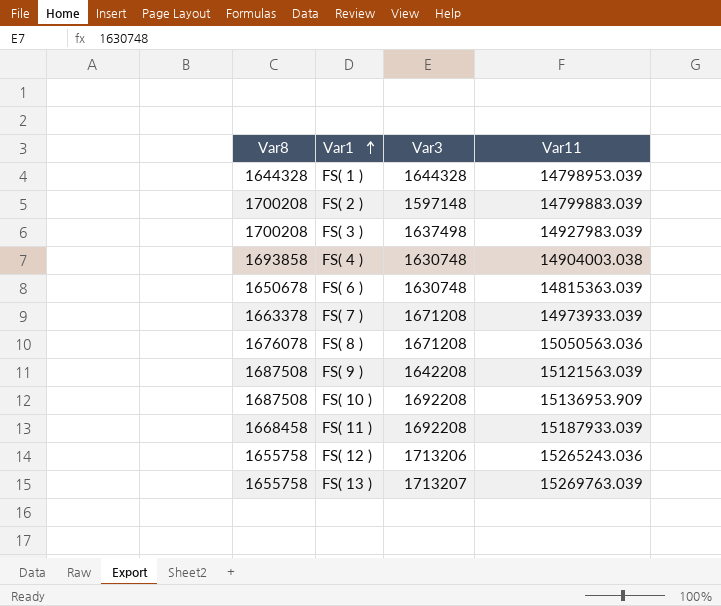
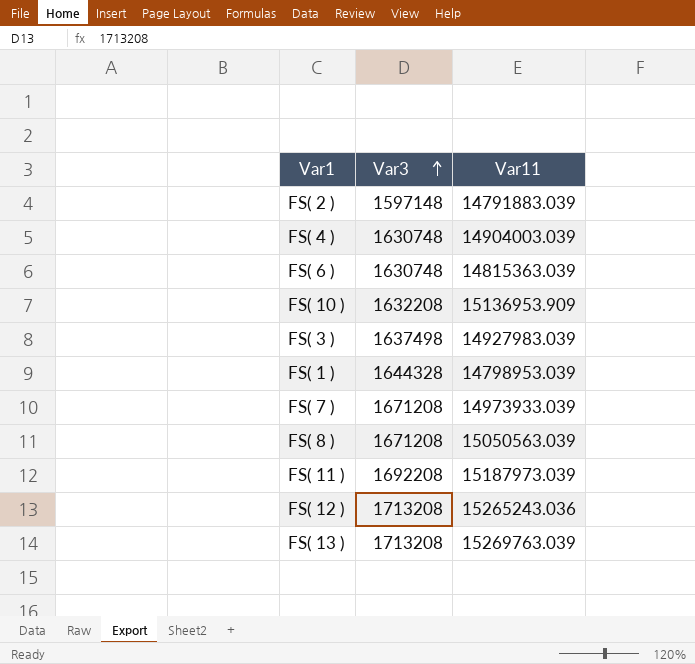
row order: Var1 ascending -> Var3 ascending
column Var8 | position: 1 -> none
row FS( 9 ): 1687508 | 1642208 | 15121563.039 -> none
FS( 2 ) | Var11: 14799883.039 -> 14791883.039
FS( 4 ) | Var11: 14904003.038 -> 14904003.039
FS( 10 ) | Var3: 1692208 -> 1632208
FS( 8 ) | Var11: 15050563.036 -> 15050563.039
FS( 11 ) | Var11: 15187933.039 -> 15187973.039
FS( 12 ) | Var3: 1713206 -> 1713208
FS( 13 ) | Var3: 1713207 -> 1713208

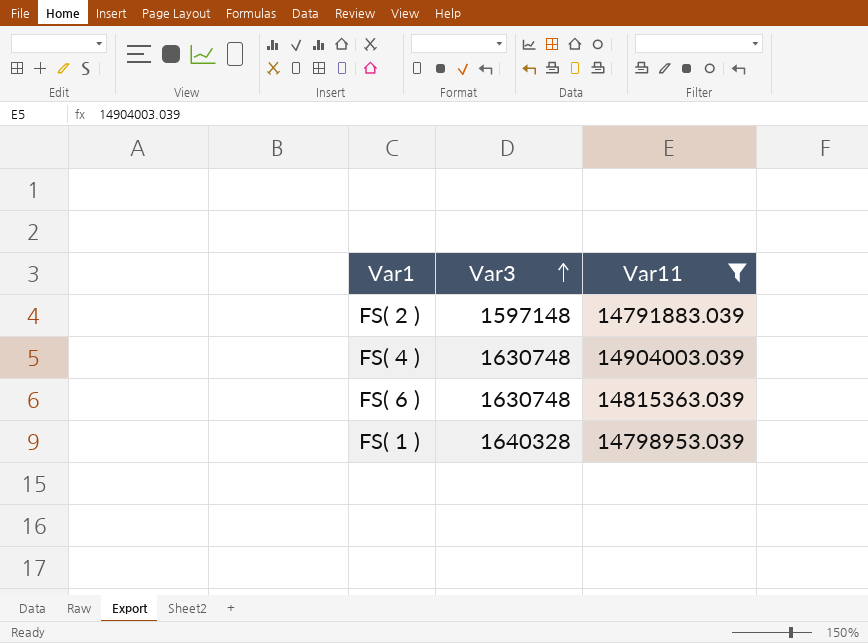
filter: none -> Var11 <= 14904003.039
FS( 1 ) | Var3: 1644328 -> 1640328

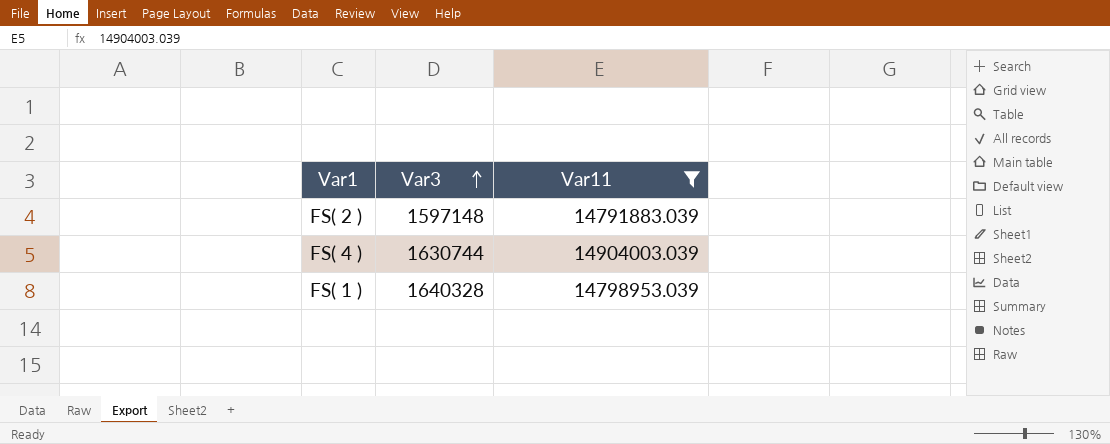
row FS( 6 ): 1630748 | 14815363.039 -> none
FS( 4 ) | Var3: 1630748 -> 1630744

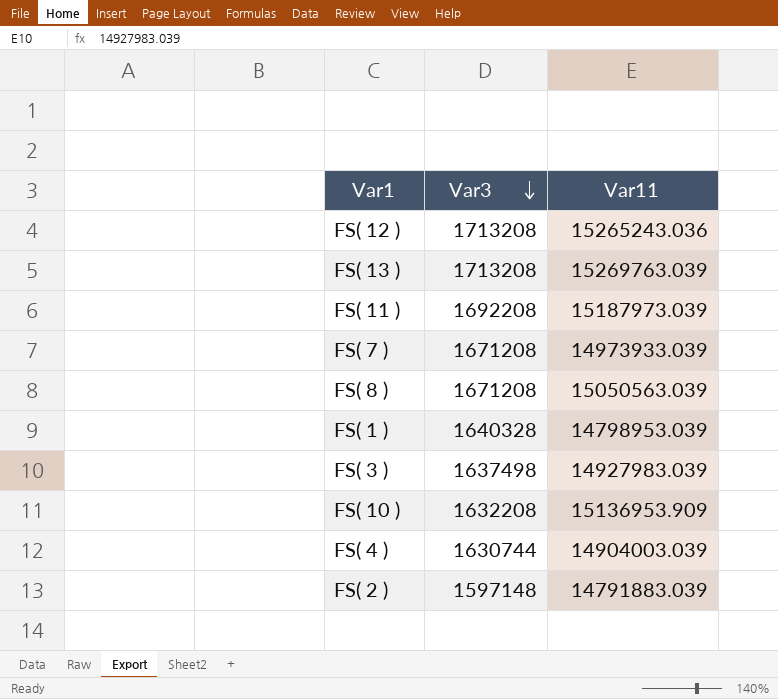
filter: Var11 <= 14904003.039 -> none
row order: Var3 ascending -> Var3 descending

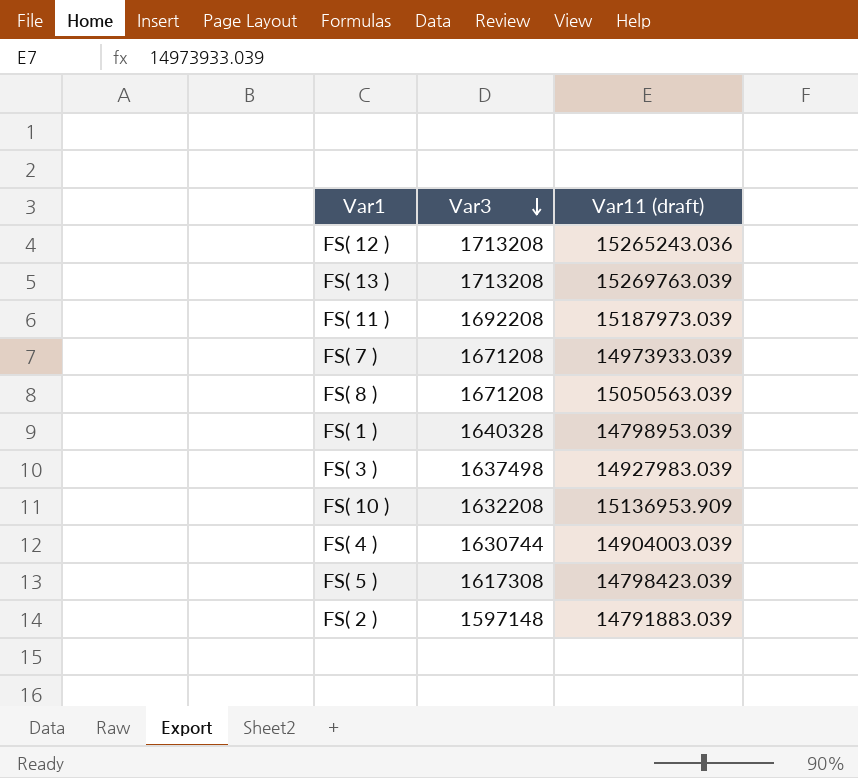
column name: Var11 -> Var11 (draft)
row FS( 5 ): none -> 1617308 | 14798423.039

